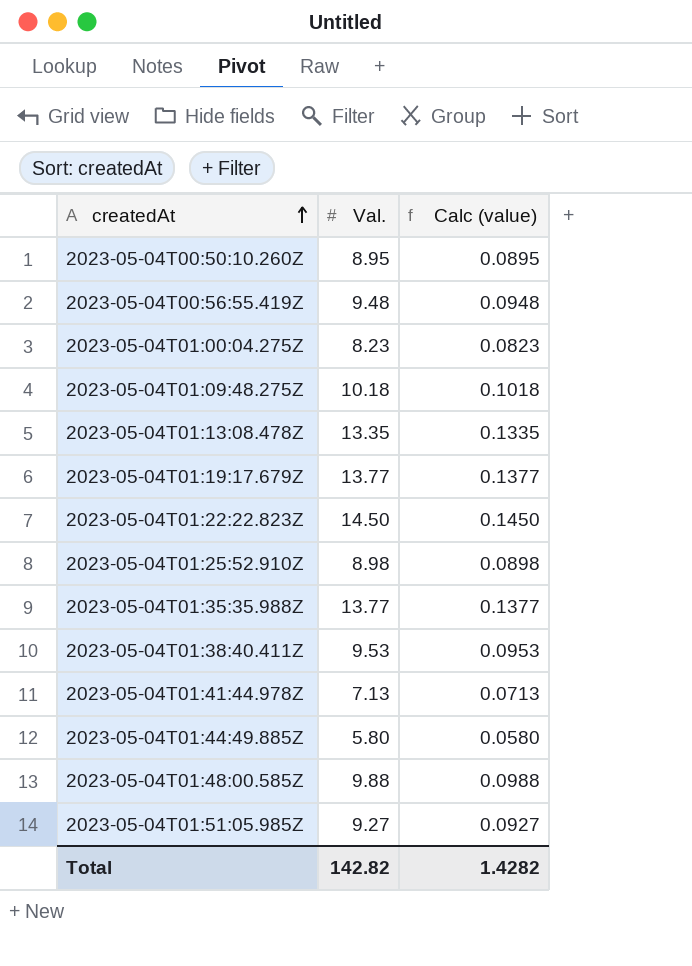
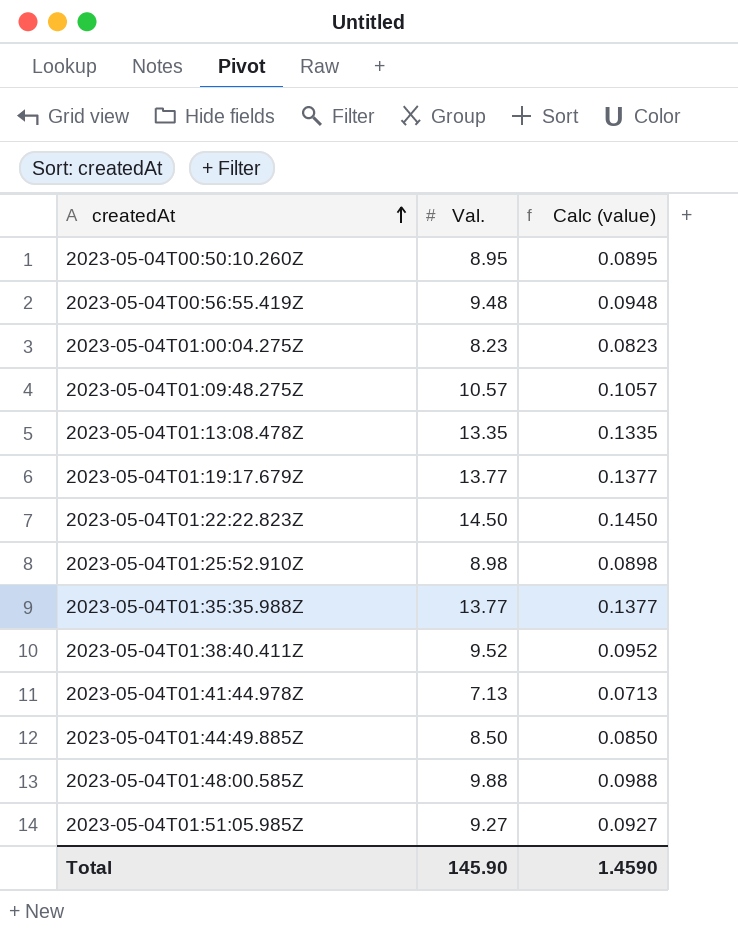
2023-05-04T01:09:48.275Z | Val.: 10.18 -> 10.57
2023-05-04T01:09:48.275Z | Calc (value): 0.1018 -> 0.1057
2023-05-04T01:38:40.411Z | Val.: 9.53 -> 9.52
2023-05-04T01:38:40.411Z | Calc (value): 0.0953 -> 0.0952
2023-05-04T01:44:49.885Z | Val.: 5.80 -> 8.50
2023-05-04T01:44:49.885Z | Calc (value): 0.0580 -> 0.0850
Total | Val.: 142.82 -> 145.90
Total | Calc (value): 1.4282 -> 1.4590

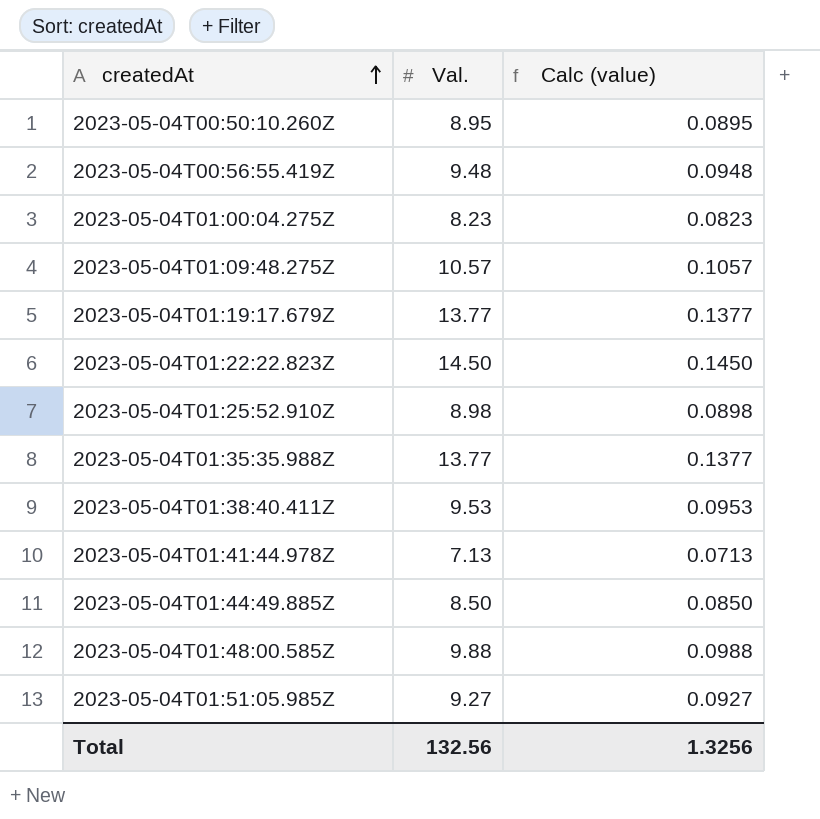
row 2023-05-04T01:13:08.478Z: 13.35 | 0.1335 -> none
2023-05-04T01:38:40.411Z | Val.: 9.52 -> 9.53
2023-05-04T01:38:40.411Z | Calc (value): 0.0952 -> 0.0953
Total | Val.: 145.90 -> 132.56
Total | Calc (value): 1.4590 -> 1.3256

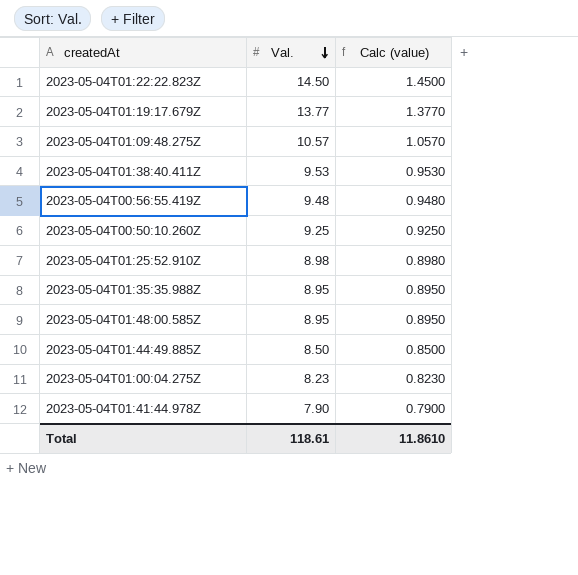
row order: createdAt ascending -> Val. descending
column Calc (value) | formula: [Val.] * 0.01 -> [Val.] * 0.1
row 2023-05-04T01:51:05.985Z: 9.27 | 0.0927 -> none
2023-05-04T00:50:10.260Z | Val.: 8.95 -> 9.25
2023-05-04T01:35:35.988Z | Val.: 13.77 -> 8.95
2023-05-04T01:48:00.585Z | Val.: 9.88 -> 8.95
2023-05-04T01:41:44.978Z | Val.: 7.13 -> 7.90
Total | Val.: 132.56 -> 118.61
Total | Calc (value): 1.3256 -> 11.8610

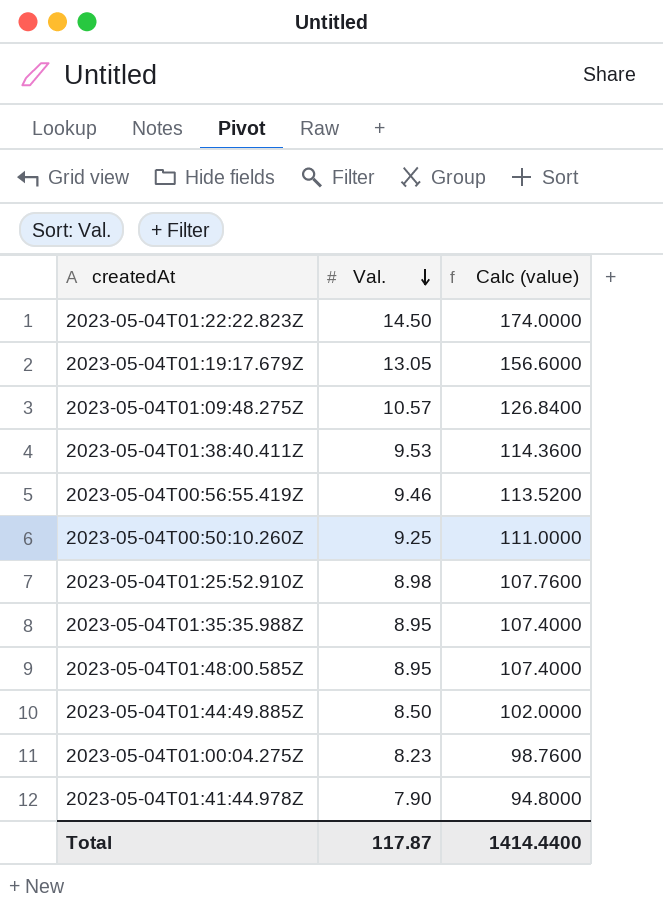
column Calc (value) | formula: [Val.] * 0.1 -> [Val.] * 12
2023-05-04T01:19:17.679Z | Val.: 13.77 -> 13.05
2023-05-04T00:56:55.419Z | Val.: 9.48 -> 9.46
Total | Val.: 118.61 -> 117.87
Total | Calc (value): 11.8610 -> 1414.4400

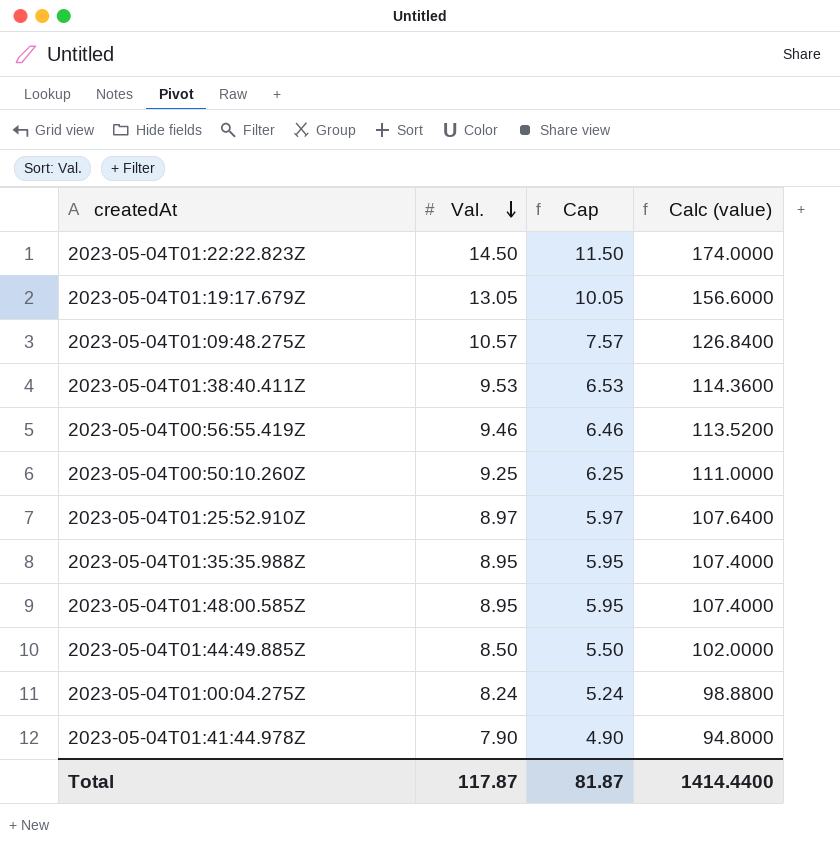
column Cap | formula: none -> [Val.] - 3
2023-05-04T01:25:52.910Z | Val.: 8.98 -> 8.97
2023-05-04T01:25:52.910Z | Calc (value): 107.7600 -> 107.6400
2023-05-04T01:00:04.275Z | Val.: 8.23 -> 8.24
2023-05-04T01:00:04.275Z | Calc (value): 98.7600 -> 98.8800

